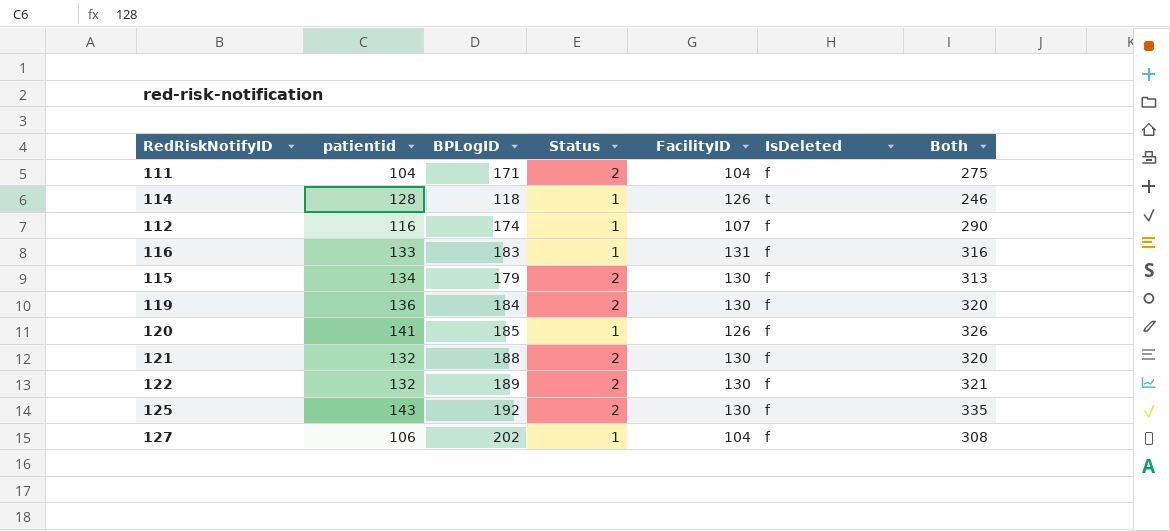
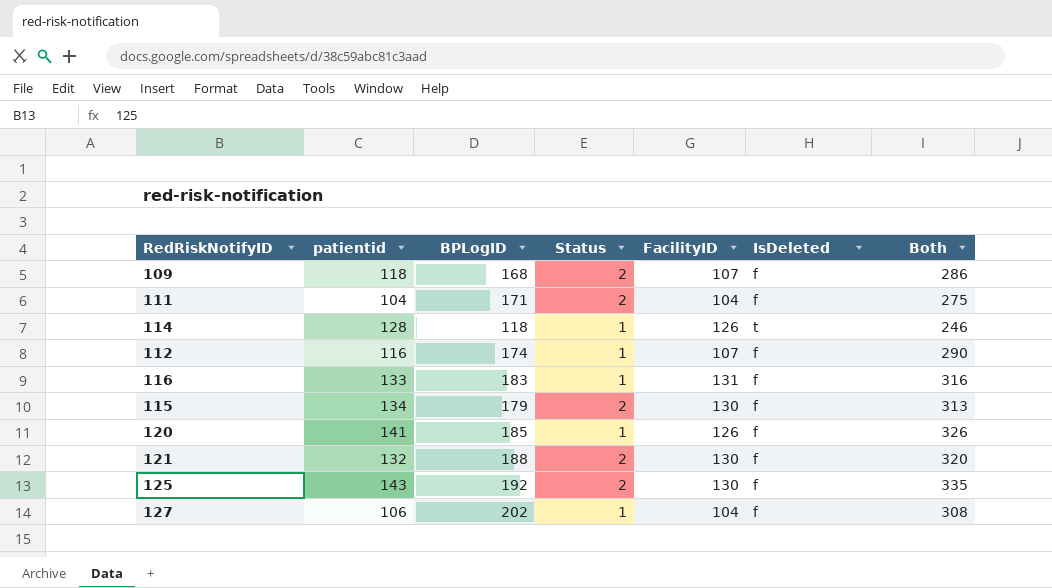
row 119: 136 | 184 | 2 | 130 | f | 320 -> none
row 122: 132 | 189 | 2 | 130 | f | 321 -> none
row 109: none -> 118 | 168 | 2 | 107 | f | 286

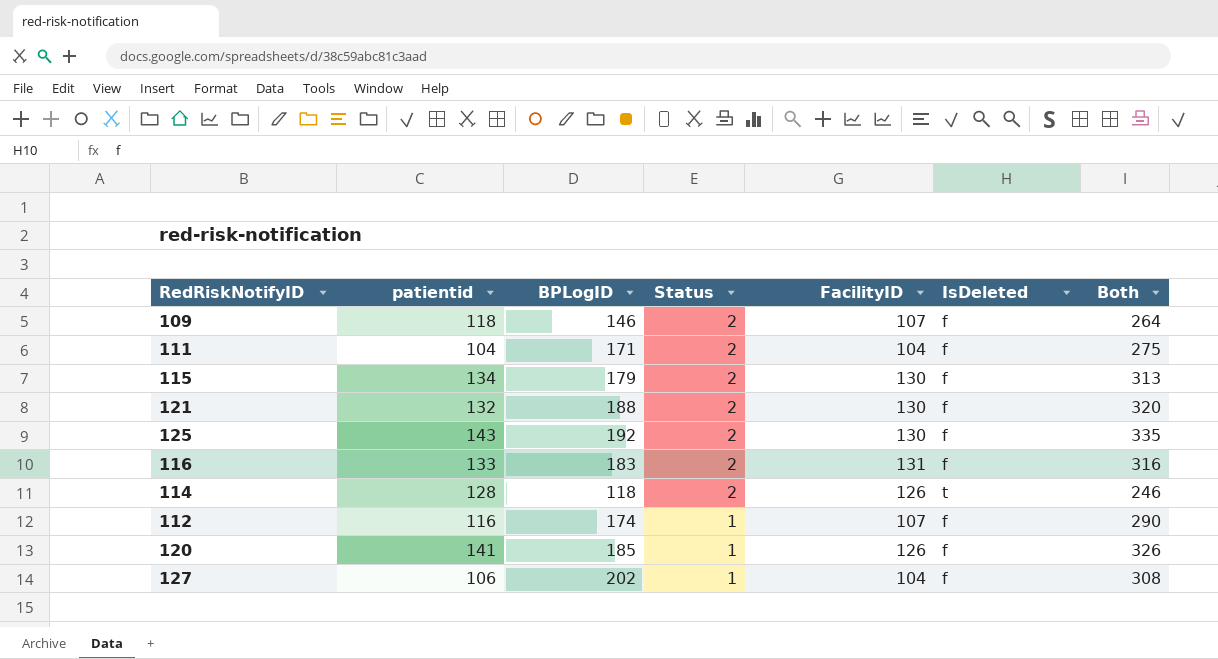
row order: none -> Status descending
109 | BPLogID: 168 -> 146
109 | Both: 286 -> 264
116 | Status: 1 -> 2
114 | Status: 1 -> 2

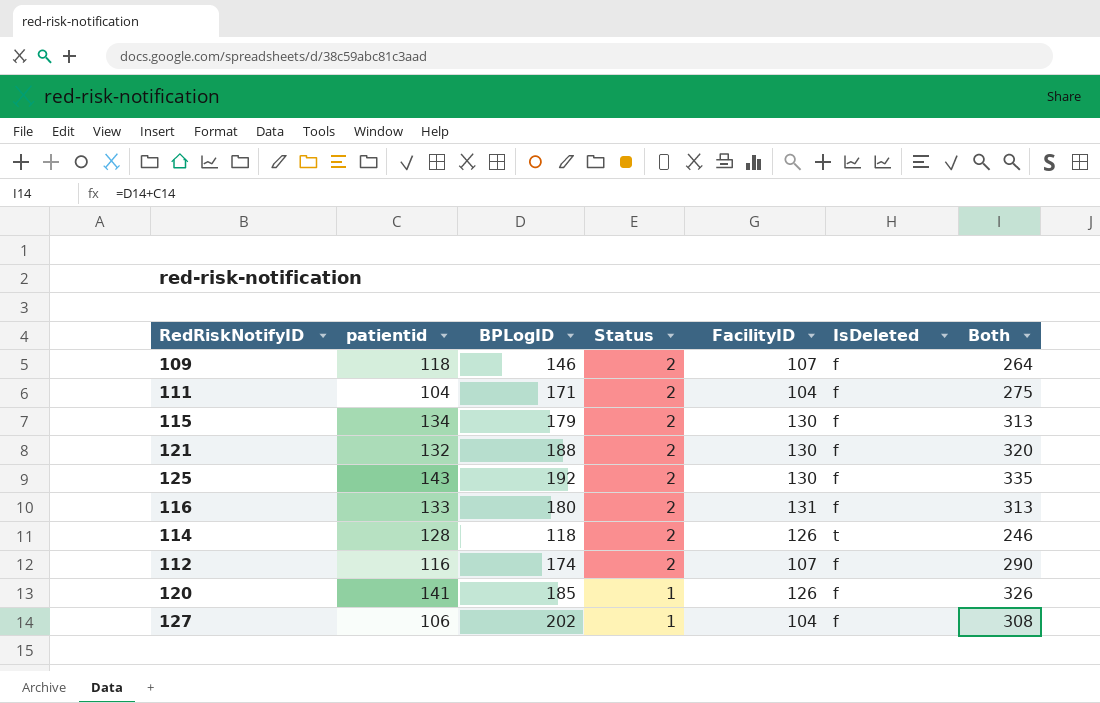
116 | BPLogID: 183 -> 180
116 | Both: 316 -> 313
112 | Status: 1 -> 2

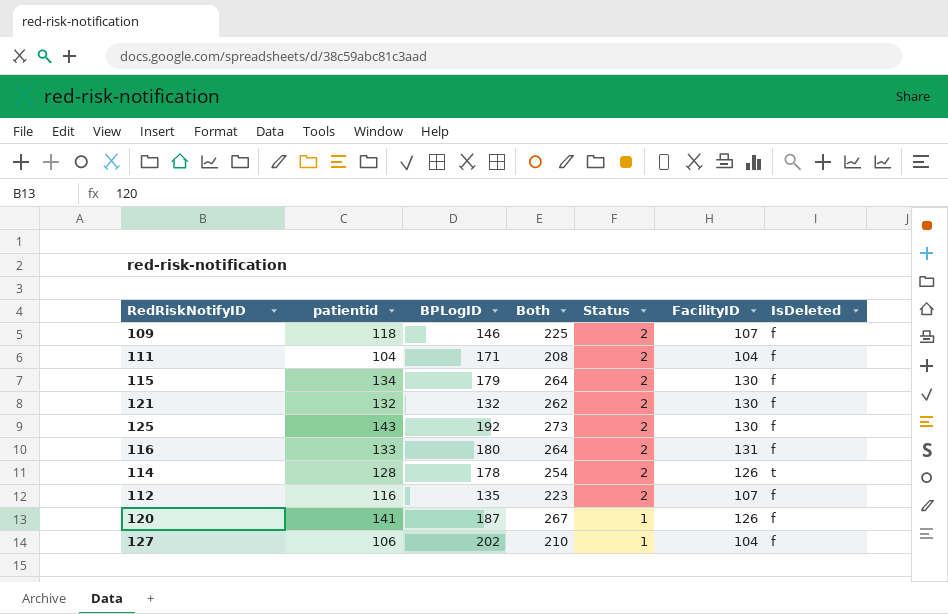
column Both | formula: [patientid] + [BPLogID] -> [patientid] + [FacilityID]
column Both | position: 7 -> 4
121 | BPLogID: 188 -> 132
114 | BPLogID: 118 -> 178
112 | BPLogID: 174 -> 135
120 | BPLogID: 185 -> 187

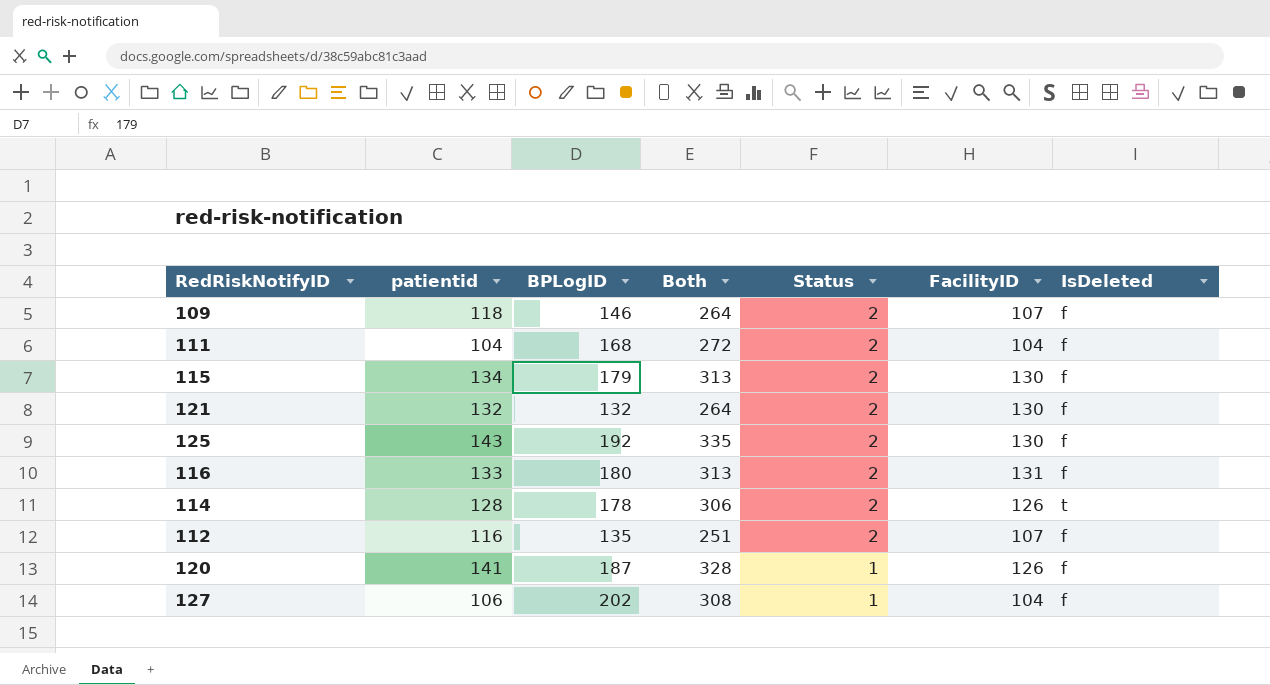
column Both | formula: [patientid] + [FacilityID] -> [patientid] + [BPLogID]
111 | BPLogID: 171 -> 168

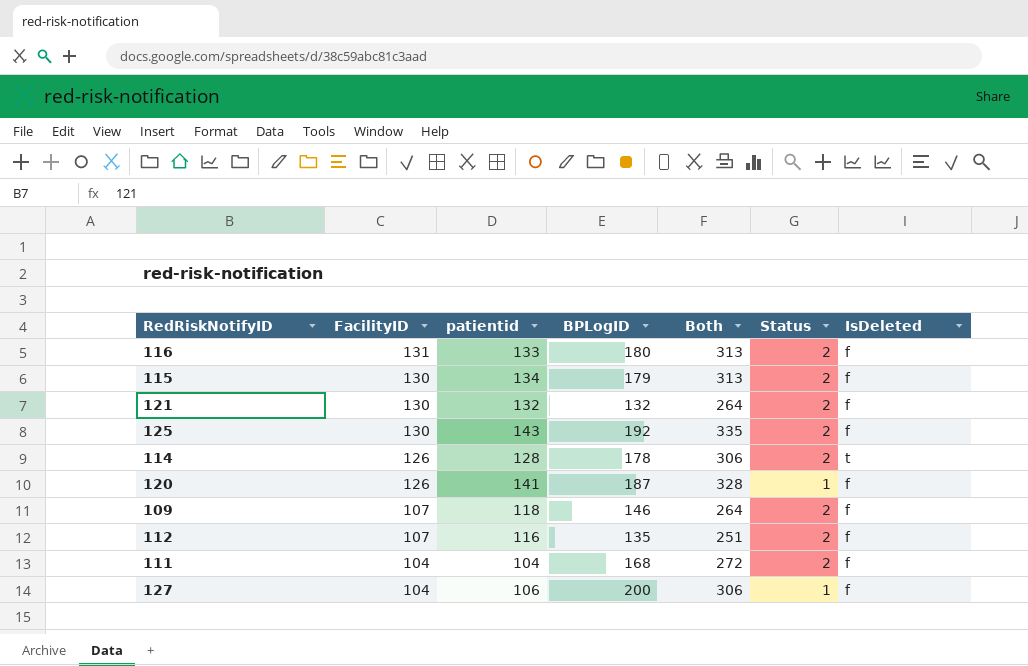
row order: Status descending -> FacilityID descending
column FacilityID | position: 6 -> 2
127 | BPLogID: 202 -> 200
127 | Both: 308 -> 306

